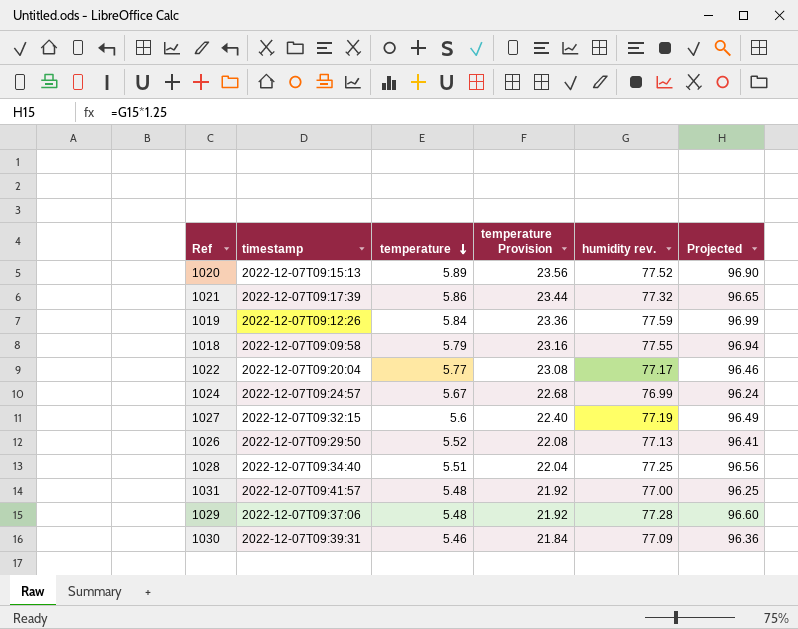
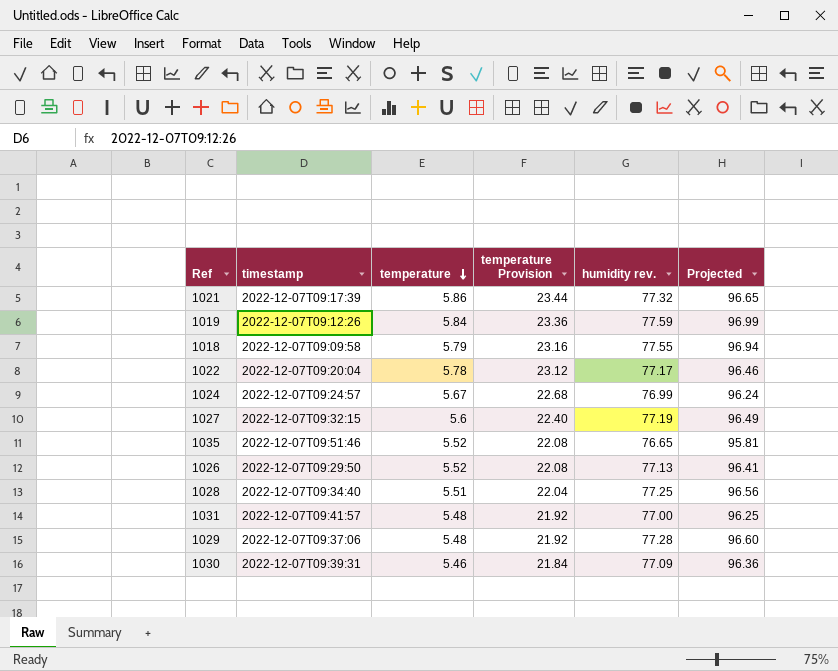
row 1020: 2022-12-07T09:15:13 | 5.89 | 23.56 | 77.52 | 96.90 -> none
1022 | temperature: 5.77 -> 5.78
1022 | temperature Provision: 23.08 -> 23.12
row 1035: none -> 2022-12-07T09:51:46 | 5.52 | 22.08 | 76.65 | 95.81

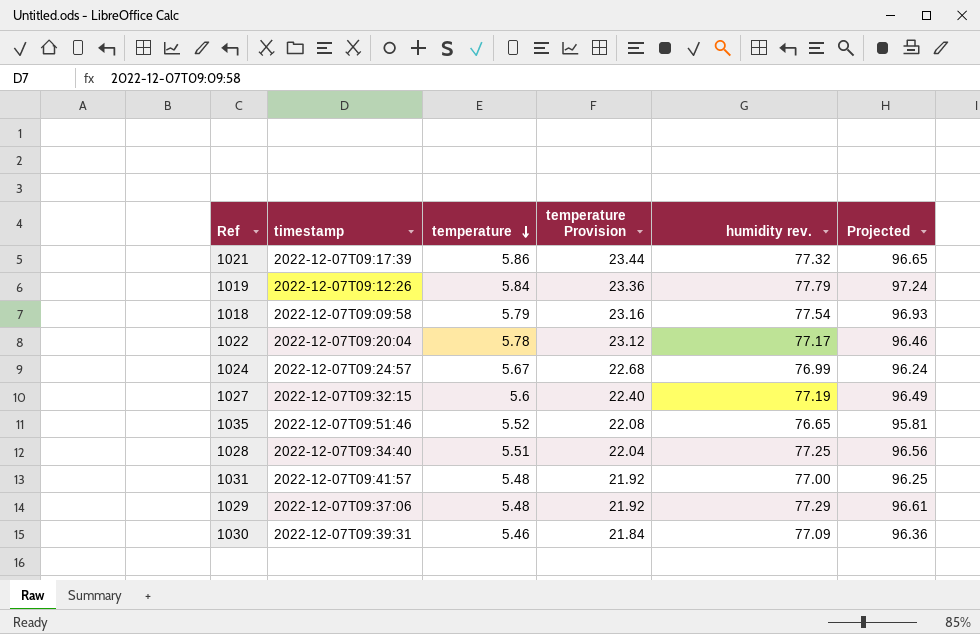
row 1026: 2022-12-07T09:29:50 | 5.52 | 22.08 | 77.13 | 96.41 -> none
1019 | humidity rev.: 77.59 -> 77.79
1019 | Projected: 96.99 -> 97.24
1018 | humidity rev.: 77.55 -> 77.54
1018 | Projected: 96.94 -> 96.93
1029 | humidity rev.: 77.28 -> 77.29
1029 | Projected: 96.60 -> 96.61

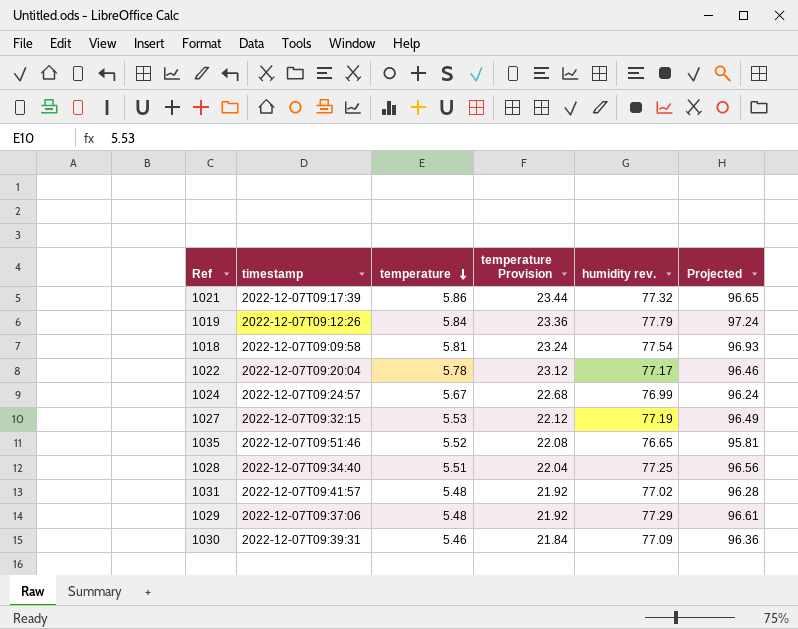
1018 | temperature: 5.79 -> 5.81
1018 | temperature Provision: 23.16 -> 23.24
1027 | temperature: 5.6 -> 5.53
1027 | temperature Provision: 22.40 -> 22.12
1031 | humidity rev.: 77.00 -> 77.02
1031 | Projected: 96.25 -> 96.28

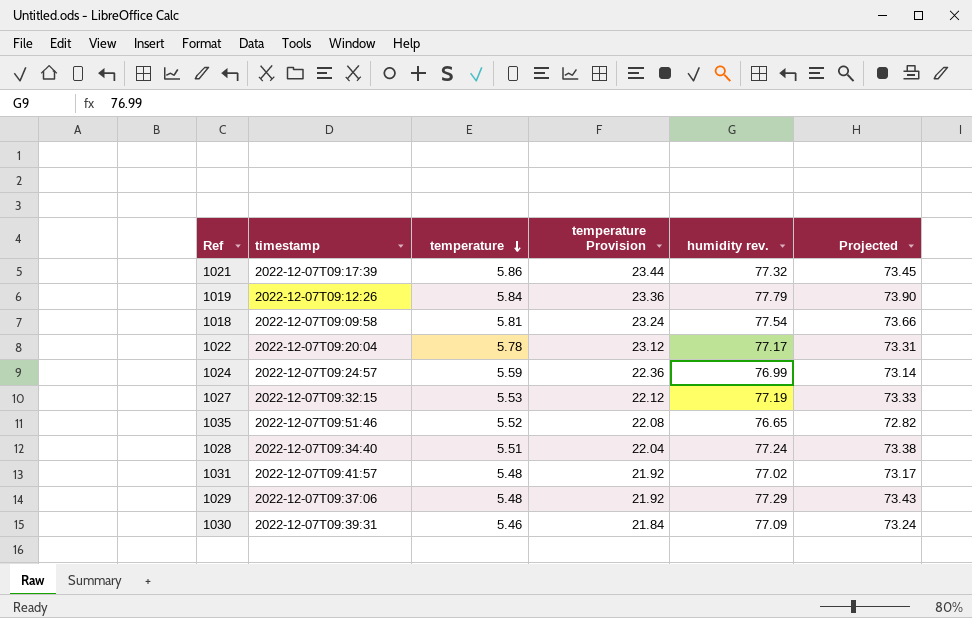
column Projected | formula: [humidity rev.] * 1.25 -> [humidity rev.] * 0.95
1024 | temperature: 5.67 -> 5.59
1024 | temperature Provision: 22.68 -> 22.36
1028 | humidity rev.: 77.25 -> 77.24

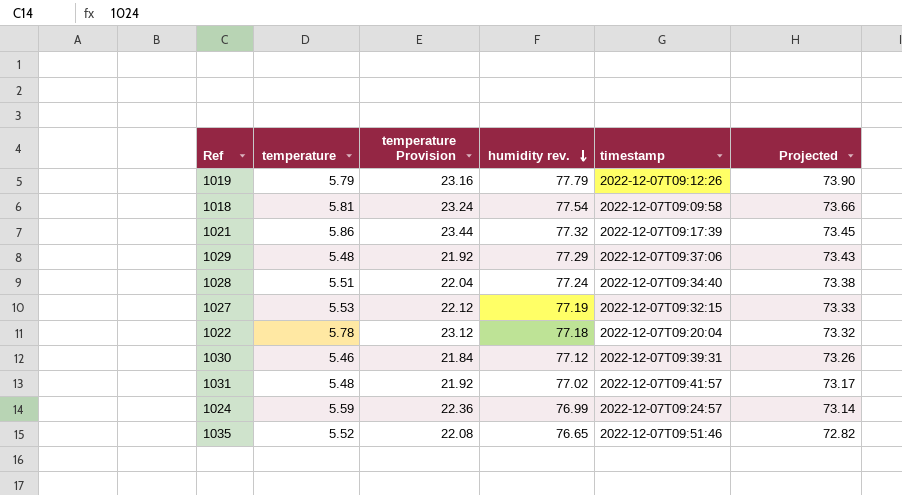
row order: temperature descending -> humidity rev. descending
column timestamp | position: 2 -> 5
1019 | temperature: 5.84 -> 5.79
1019 | temperature Provision: 23.36 -> 23.16
1022 | humidity rev.: 77.17 -> 77.18
1022 | Projected: 73.31 -> 73.32
1030 | humidity rev.: 77.09 -> 77.12
1030 | Projected: 73.24 -> 73.26

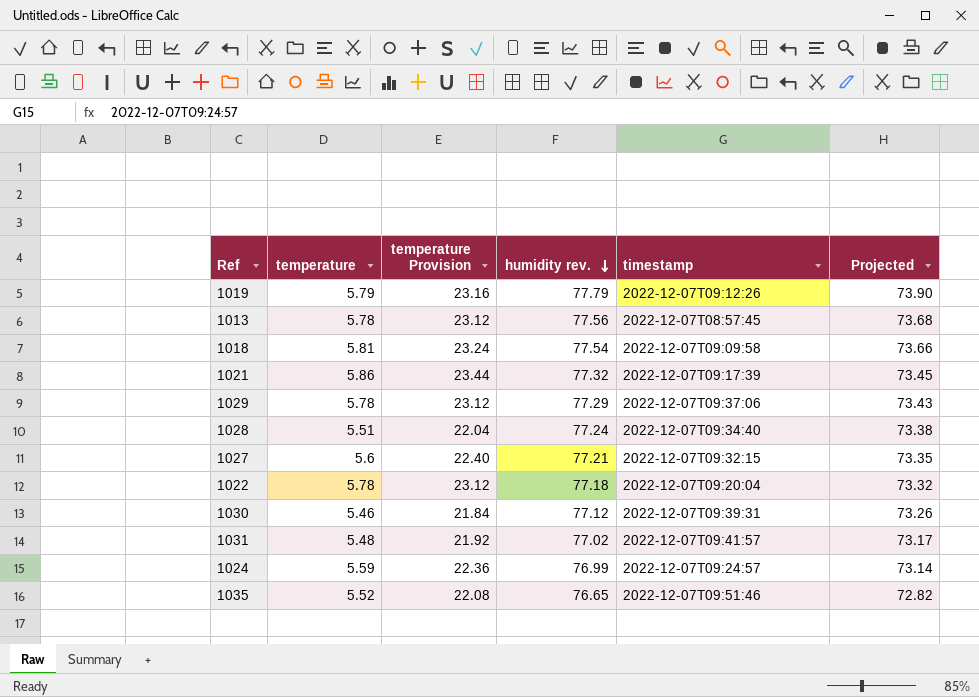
row 1013: none -> 5.78 | 23.12 | 77.56 | 2022-12-07T08:57:45 | 73.68
1029 | temperature: 5.48 -> 5.78
1029 | temperature Provision: 21.92 -> 23.12
1027 | temperature: 5.53 -> 5.6
1027 | temperature Provision: 22.12 -> 22.40
1027 | humidity rev.: 77.19 -> 77.21
1027 | Projected: 73.33 -> 73.35

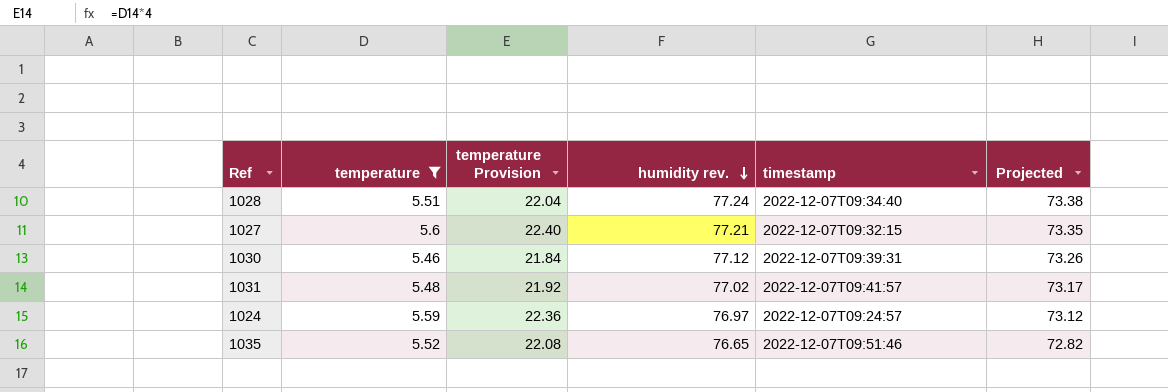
filter: none -> temperature <= 5.6
1024 | humidity rev.: 76.99 -> 76.97
1024 | Projected: 73.14 -> 73.12

